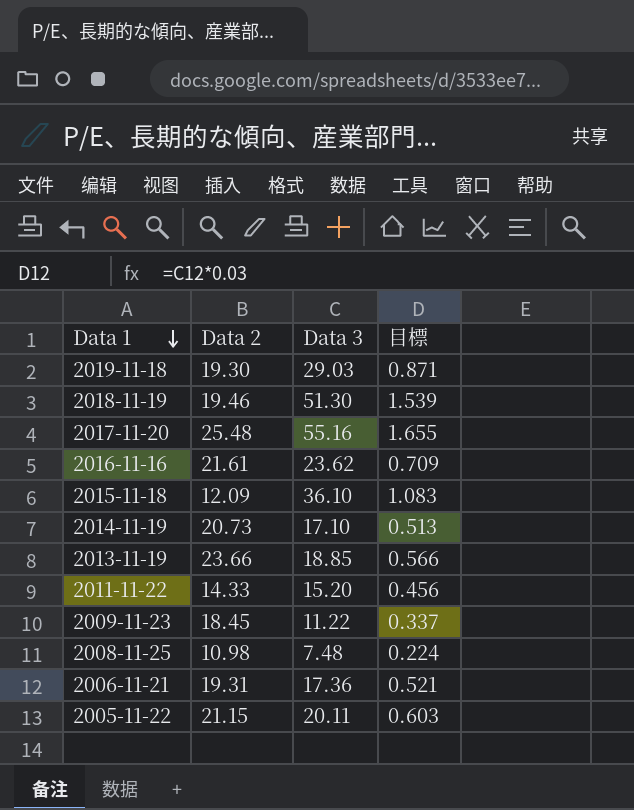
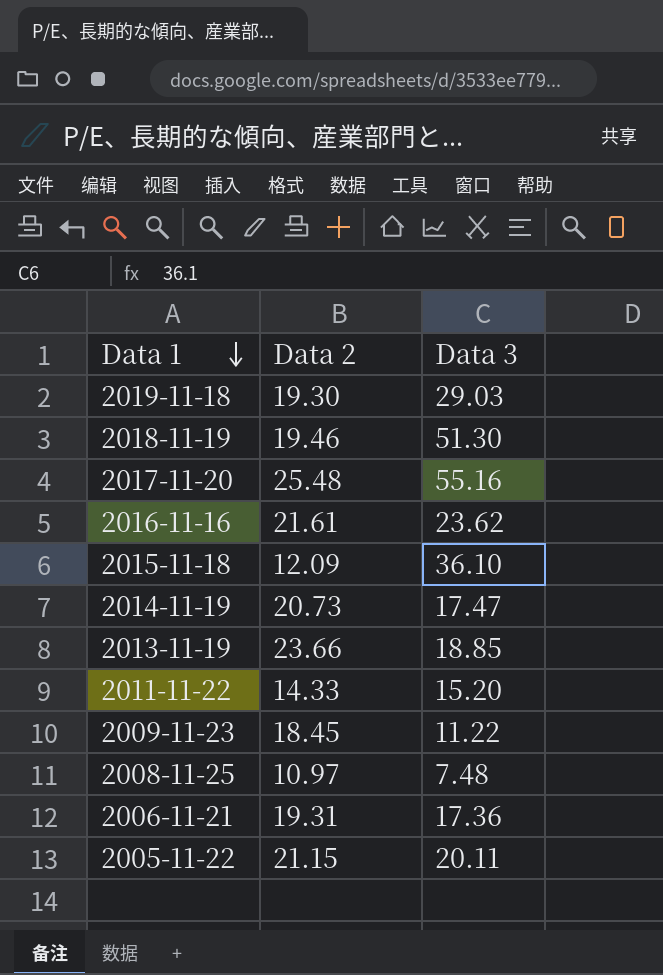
column 目標 | formula: [Data 3] * 0.03 -> none
2014-11-19 | Data 3: 17.10 -> 17.47
2008-11-25 | Data 2: 10.98 -> 10.97

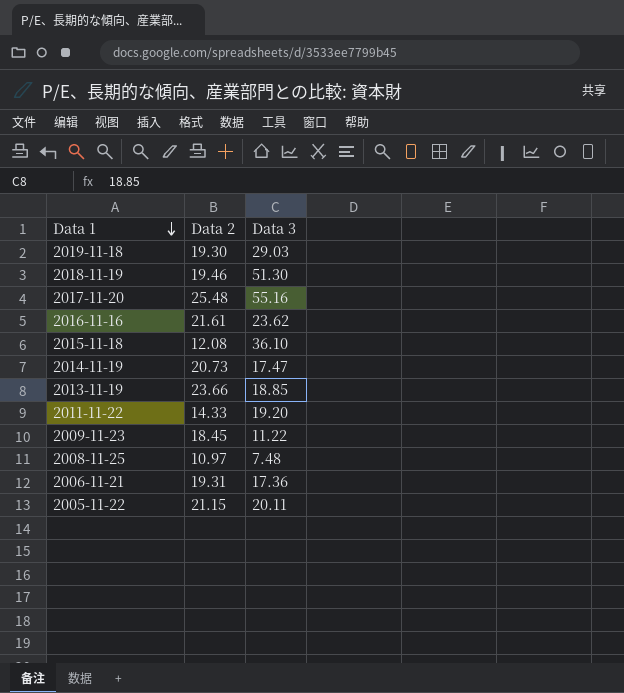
2015-11-18 | Data 2: 12.09 -> 12.08
2011-11-22 | Data 3: 15.20 -> 19.20

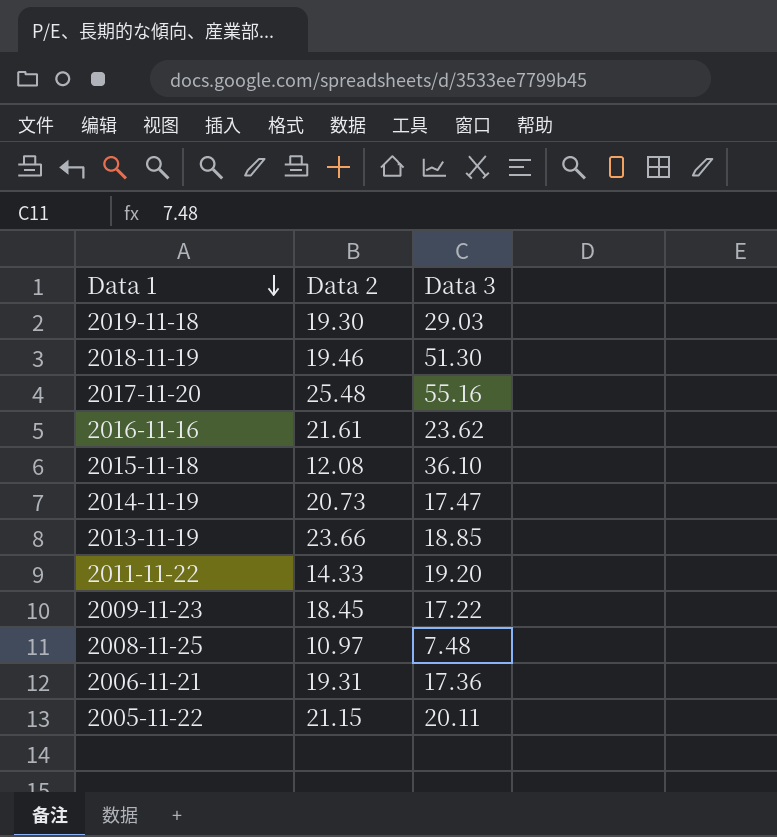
2009-11-23 | Data 3: 11.22 -> 17.22

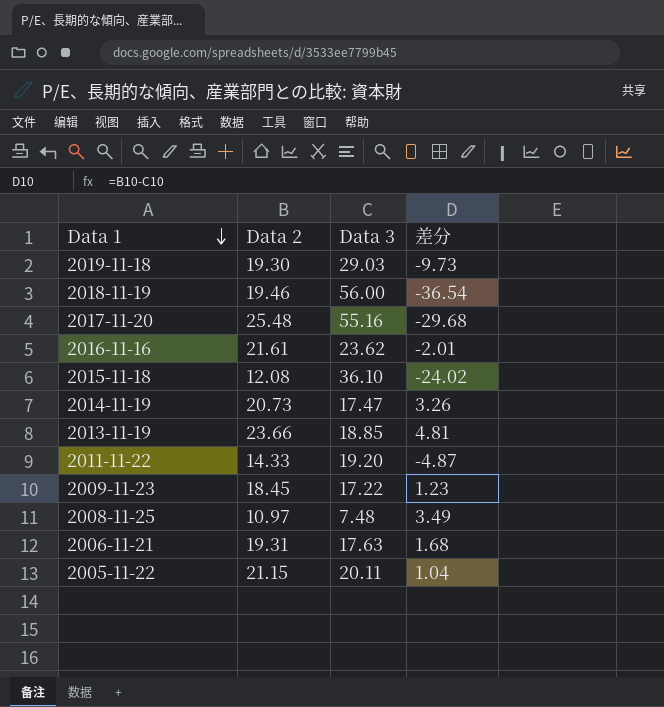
column 差分 | formula: none -> [Data 2] - [Data 3]
2018-11-19 | Data 3: 51.30 -> 56.00
2006-11-21 | Data 3: 17.36 -> 17.63

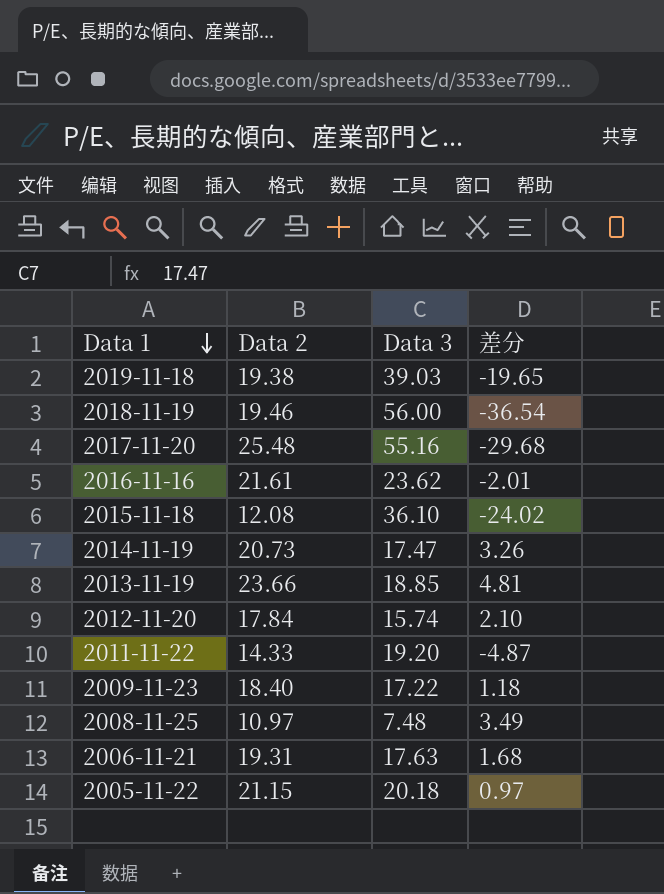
2019-11-18 | Data 2: 19.30 -> 19.38
2019-11-18 | Data 3: 29.03 -> 39.03
2019-11-18 | 差分: -9.73 -> -19.65
row 2012-11-20: none -> 17.84 | 15.74 | 2.10
2009-11-23 | Data 2: 18.45 -> 18.40
2009-11-23 | 差分: 1.23 -> 1.18
2005-11-22 | Data 3: 20.11 -> 20.18
2005-11-22 | 差分: 1.04 -> 0.97

